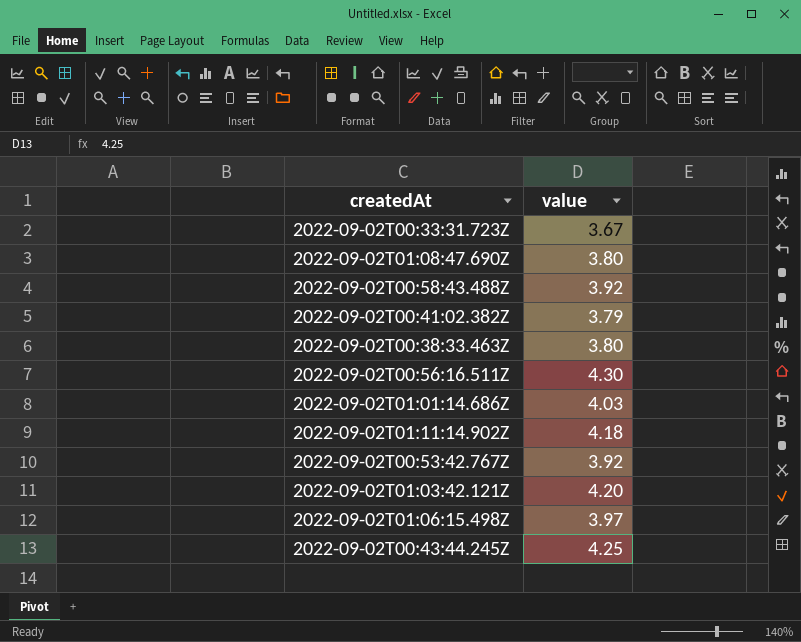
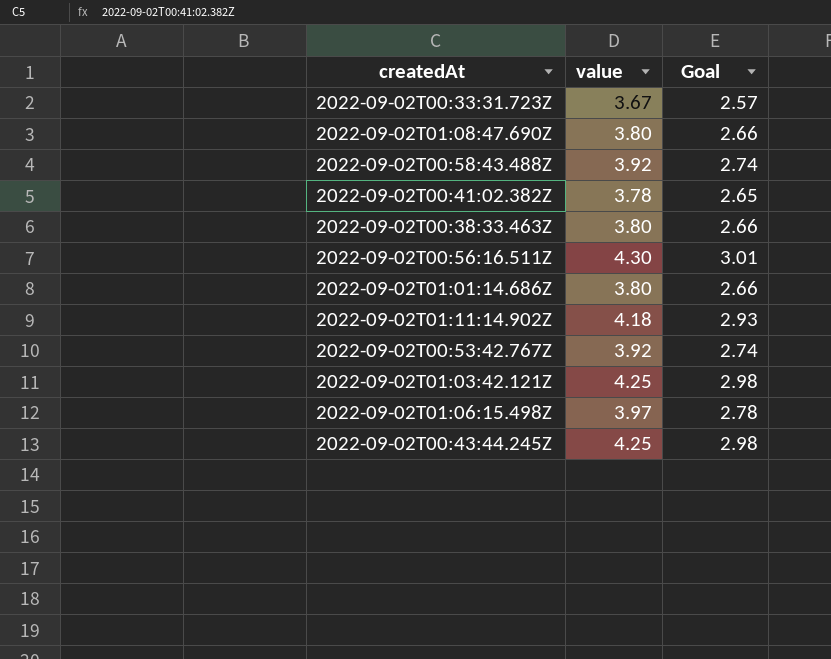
column Goal | formula: none -> [value] * 0.7
2022-09-02T00:41:02.382Z | value: 3.79 -> 3.78
2022-09-02T01:01:14.686Z | value: 4.03 -> 3.80
2022-09-02T01:03:42.121Z | value: 4.20 -> 4.25

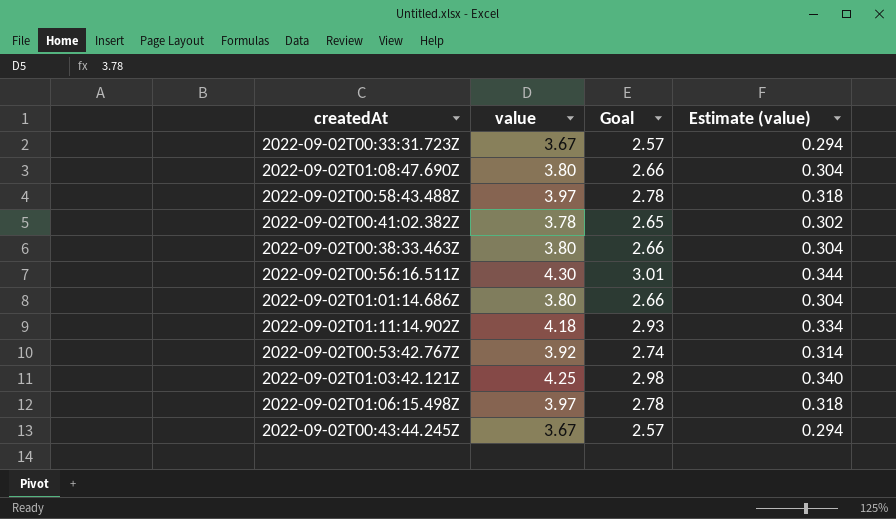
column Estimate (value) | formula: none -> [value] * 0.08
2022-09-02T00:58:43.488Z | value: 3.92 -> 3.97
2022-09-02T00:58:43.488Z | Goal: 2.74 -> 2.78
2022-09-02T00:43:44.245Z | value: 4.25 -> 3.67
2022-09-02T00:43:44.245Z | Goal: 2.98 -> 2.57

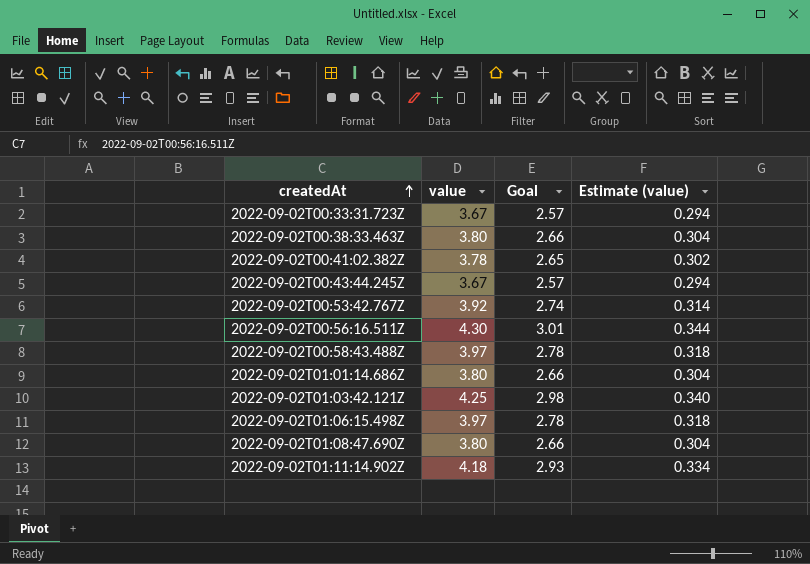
row order: none -> createdAt ascending

